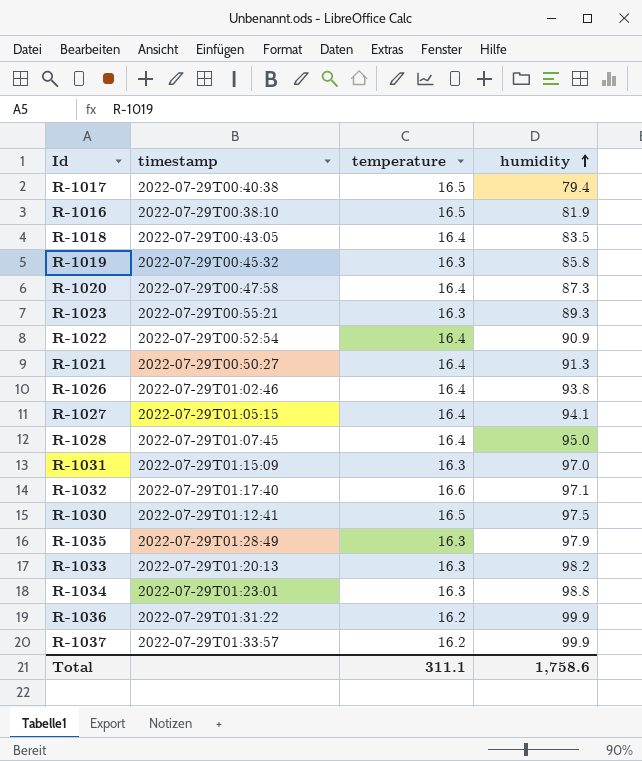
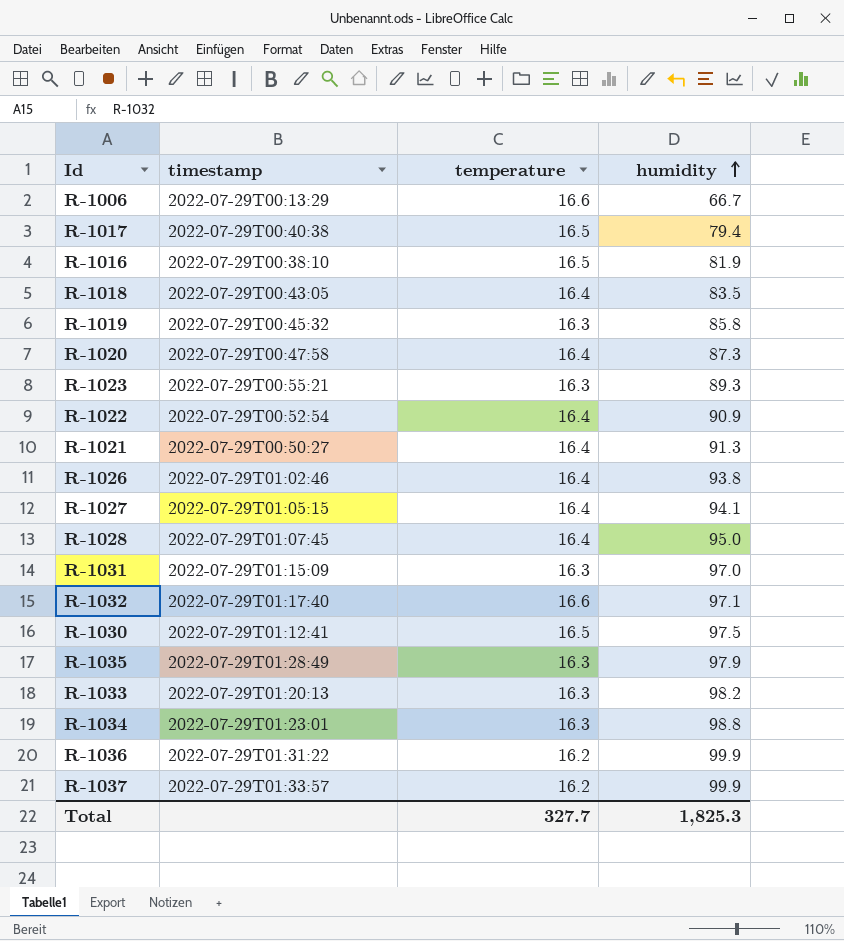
row R-1006: none -> 2022-07-29T00:13:29 | 16.6 | 66.7
Total | temperature: 311.1 -> 327.7
Total | humidity: 1,758.6 -> 1,825.3

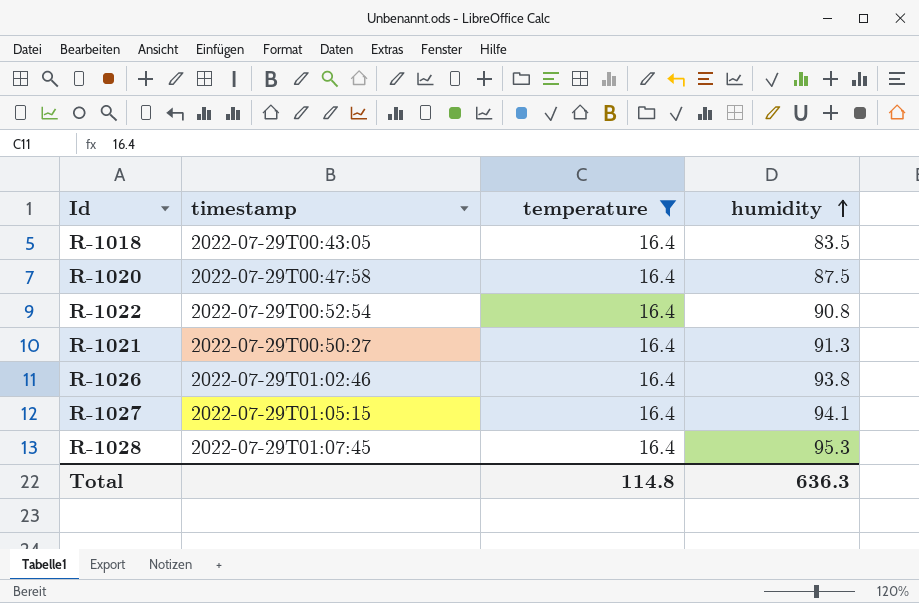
filter: none -> temperature = 16.4
R-1020 | humidity: 87.3 -> 87.5
R-1022 | humidity: 90.9 -> 90.8
R-1028 | humidity: 95.0 -> 95.3
Total | temperature: 327.7 -> 114.8
Total | humidity: 1,825.3 -> 636.3

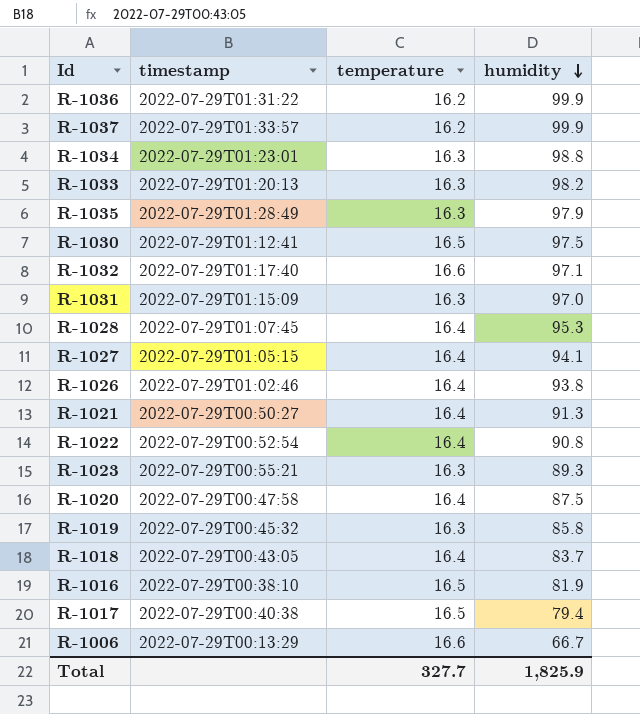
filter: temperature = 16.4 -> none
row order: humidity ascending -> humidity descending
R-1018 | humidity: 83.5 -> 83.7
Total | temperature: 114.8 -> 327.7
Total | humidity: 636.3 -> 1,825.9

